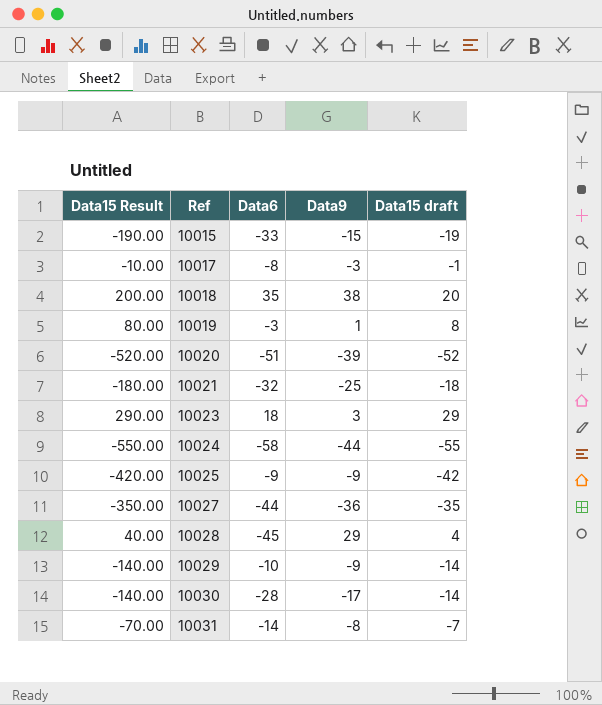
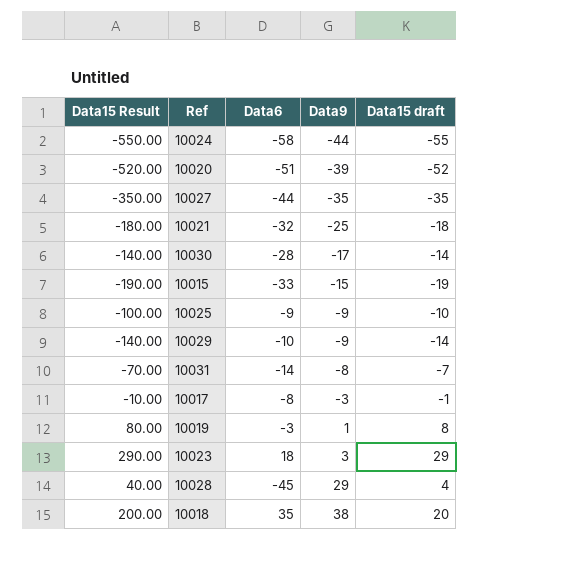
row order: Ref ascending -> Data9 ascending
10027 | Data9: -36 -> -35
10025 | Data15 Result: -420.00 -> -100.00
10025 | Data15 draft: -42 -> -10

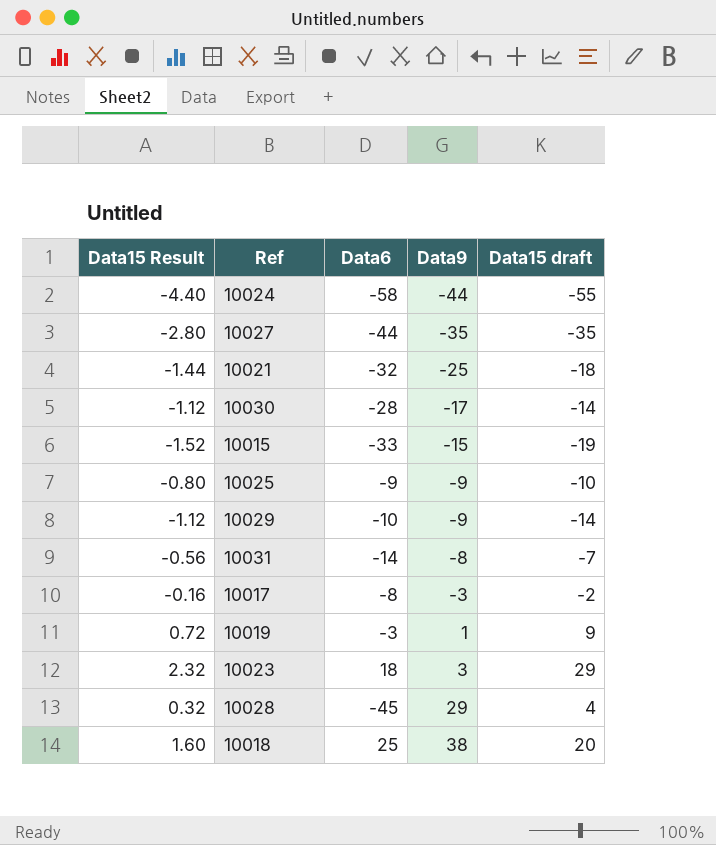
column Data15 Result | formula: [Data15 draft] * 10 -> [Data15 draft] * 0.08
row 10020: -520.00 | -51 | -39 | -52 -> none
10017 | Data15 draft: -1 -> -2
10019 | Data15 draft: 8 -> 9
10018 | Data6: 35 -> 25

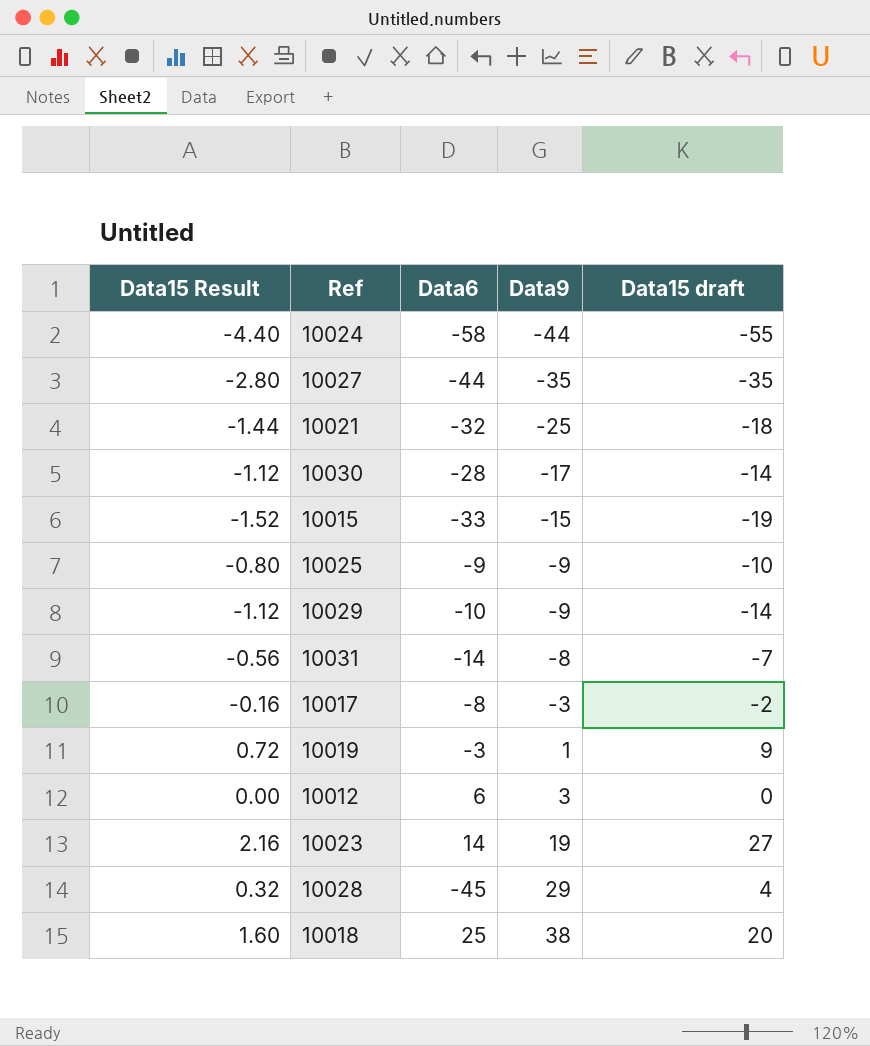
row 10012: none -> 0.00 | 6 | 3 | 0
10023 | Data15 Result: 2.32 -> 2.16
10023 | Data6: 18 -> 14
10023 | Data9: 3 -> 19
10023 | Data15 draft: 29 -> 27

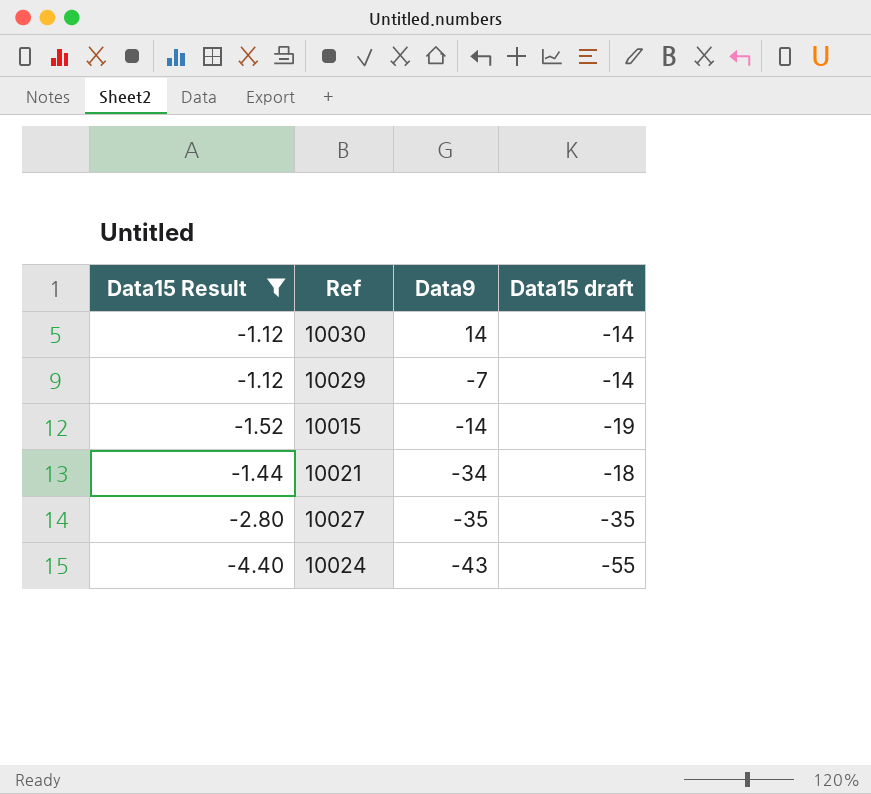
filter: none -> Data15 Result <= -1.12
row order: Data9 ascending -> Data9 descending
column Data6 | position: 3 -> none
10030 | Data9: -17 -> 14
10029 | Data9: -9 -> -7
10015 | Data9: -15 -> -14
10021 | Data9: -25 -> -34
10024 | Data9: -44 -> -43

